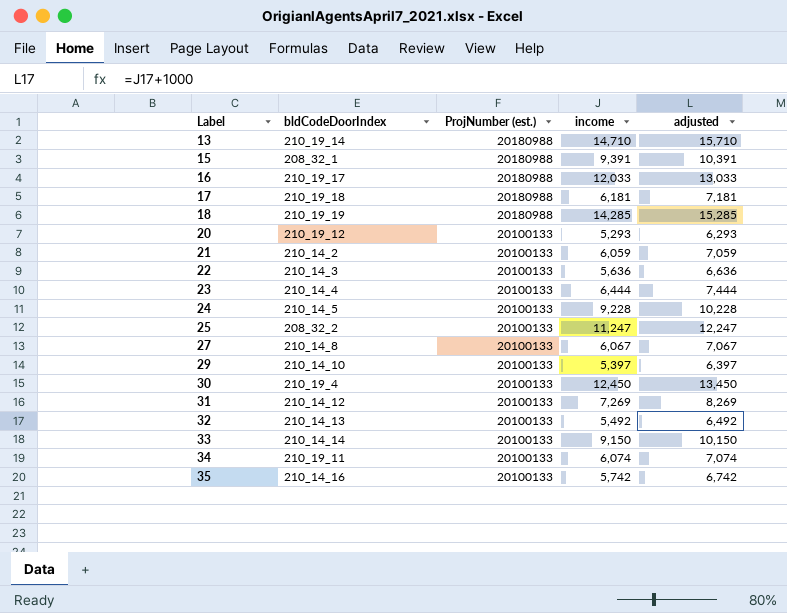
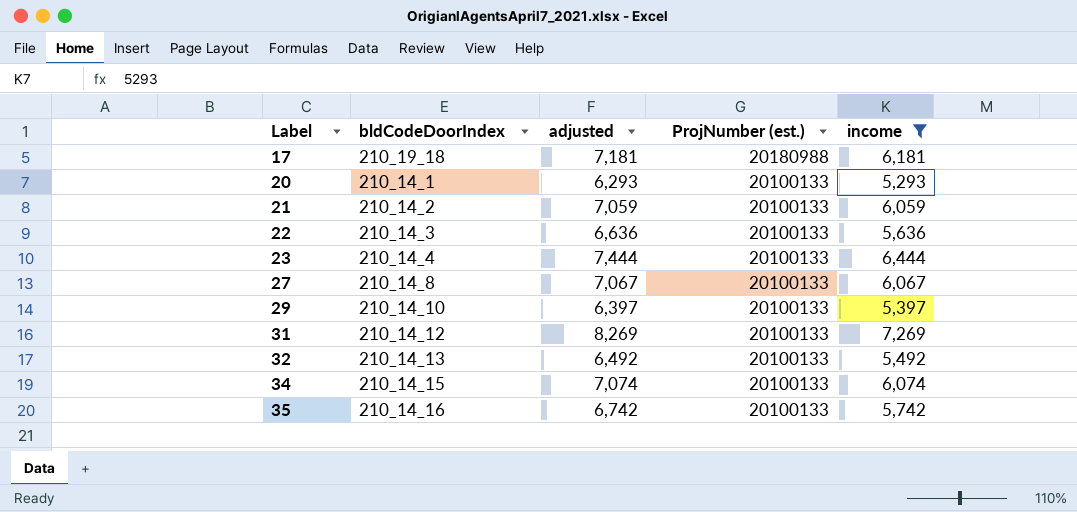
filter: none -> income <= 7,269
column adjusted | position: 5 -> 3
20 | bldCodeDoorIndex: 210_19_12 -> 210_14_1
34 | bldCodeDoorIndex: 210_19_11 -> 210_14_15

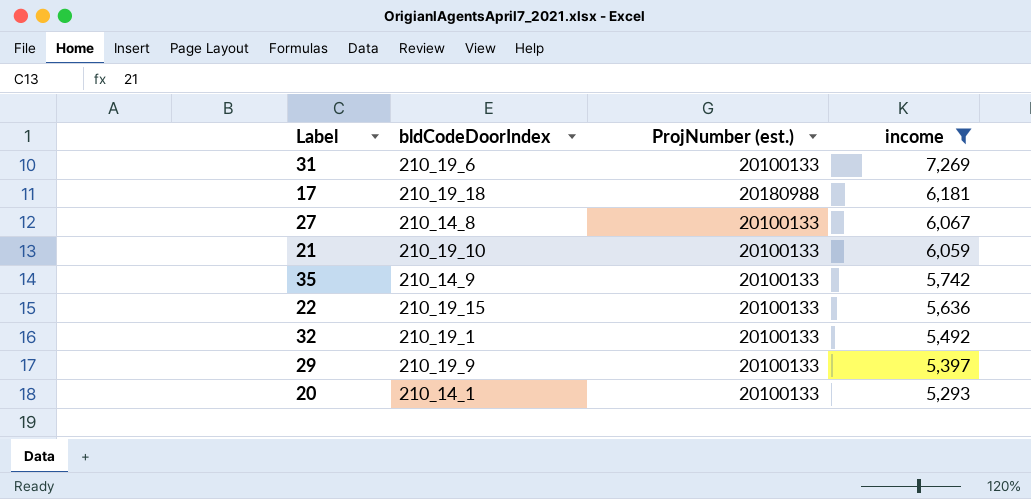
row order: Label ascending -> income descending
column adjusted | formula: [income] + 1000 -> none
row 23: 210_14_4 | 7,444 | 20100133 | 6,444 -> none
row 34: 210_14_15 | 7,074 | 20100133 | 6,074 -> none
31 | bldCodeDoorIndex: 210_14_12 -> 210_19_6
21 | bldCodeDoorIndex: 210_14_2 -> 210_19_10
35 | bldCodeDoorIndex: 210_14_16 -> 210_14_9
22 | bldCodeDoorIndex: 210_14_3 -> 210_19_15
32 | bldCodeDoorIndex: 210_14_13 -> 210_19_1
29 | bldCodeDoorIndex: 210_14_10 -> 210_19_9

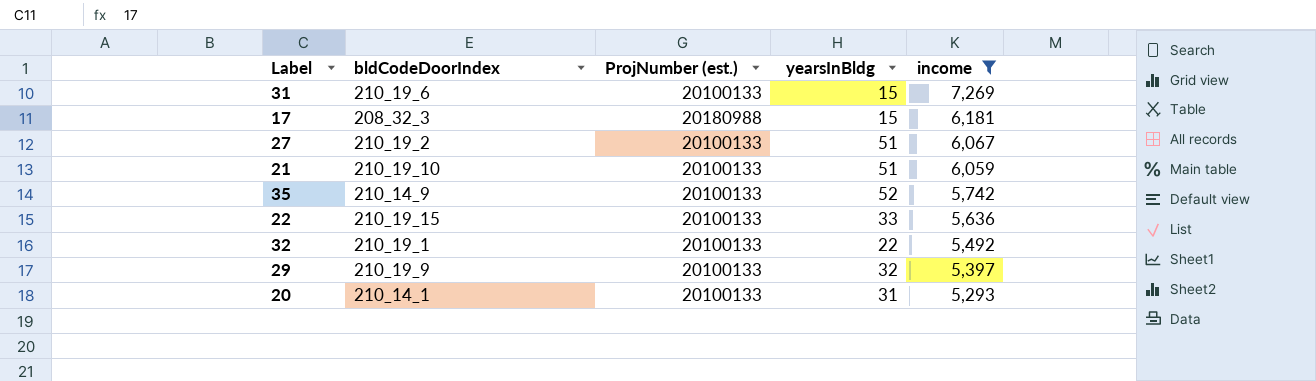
column yearsInBldg | position: none -> 4
17 | bldCodeDoorIndex: 210_19_18 -> 208_32_3
27 | bldCodeDoorIndex: 210_14_8 -> 210_19_2

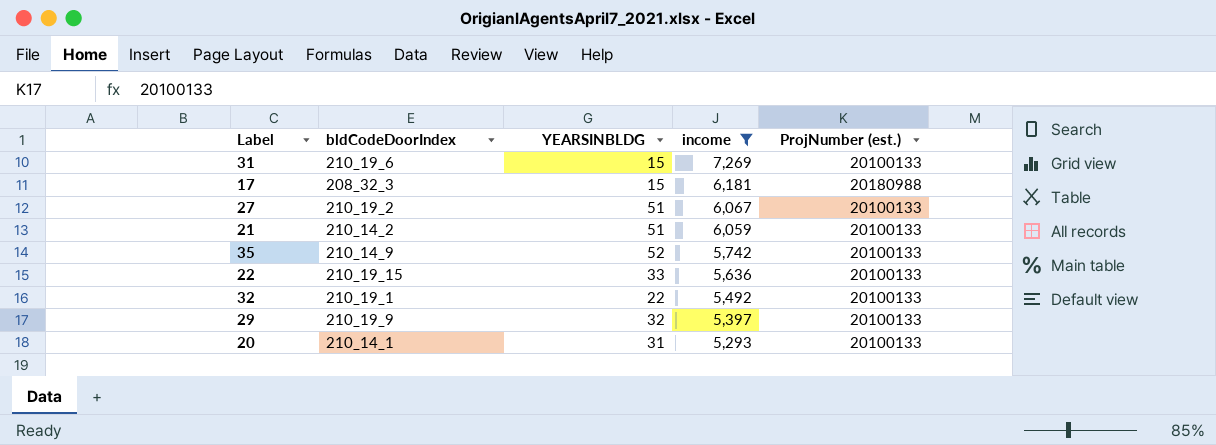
column name: yearsInBldg -> YEARSINBLDG
column ProjNumber (est.) | position: 3 -> 5
21 | bldCodeDoorIndex: 210_19_10 -> 210_14_2

